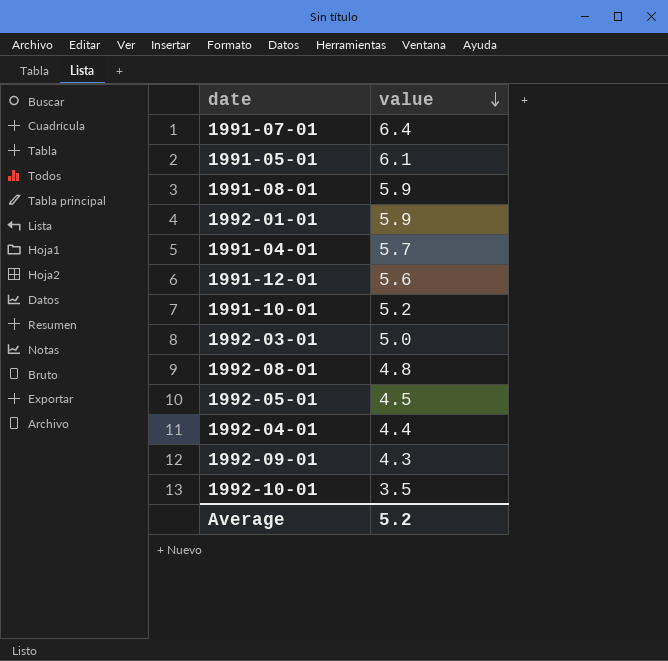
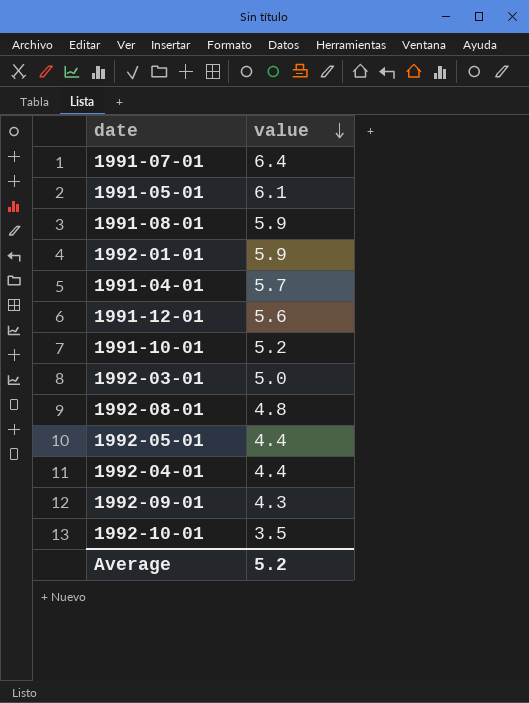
1992-05-01 | value: 4.5 -> 4.4

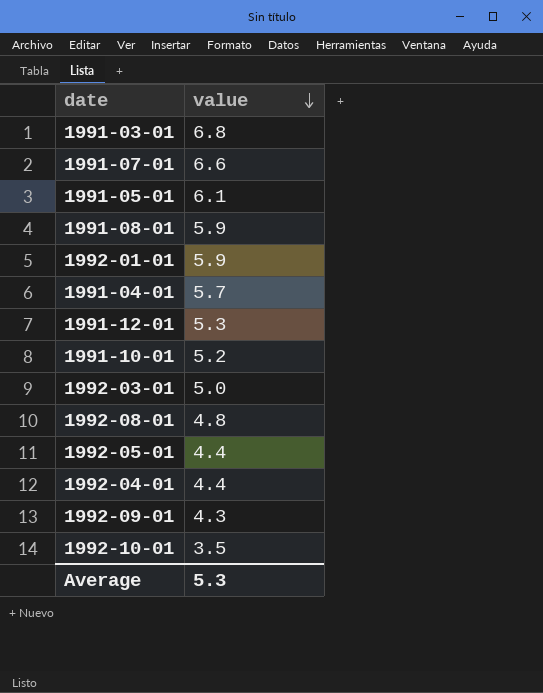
row 1991-03-01: none -> 6.8
1991-07-01 | value: 6.4 -> 6.6
1991-12-01 | value: 5.6 -> 5.3
Average | value: 5.2 -> 5.3

